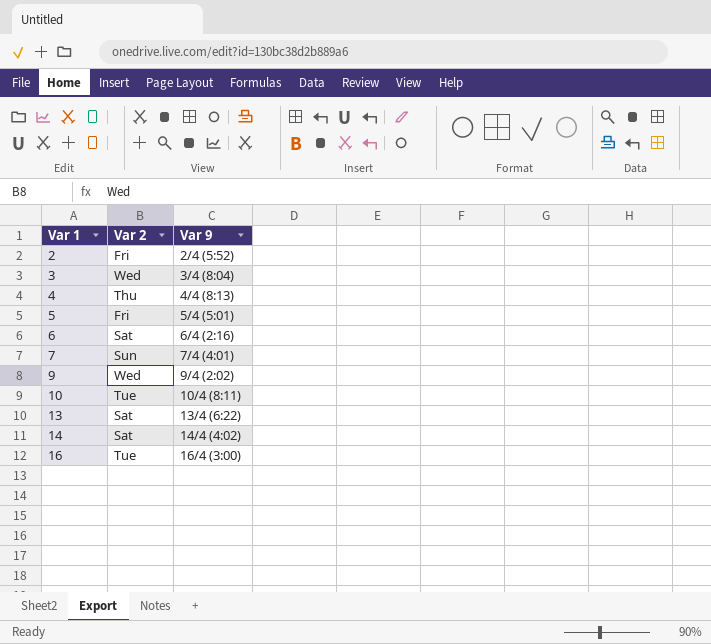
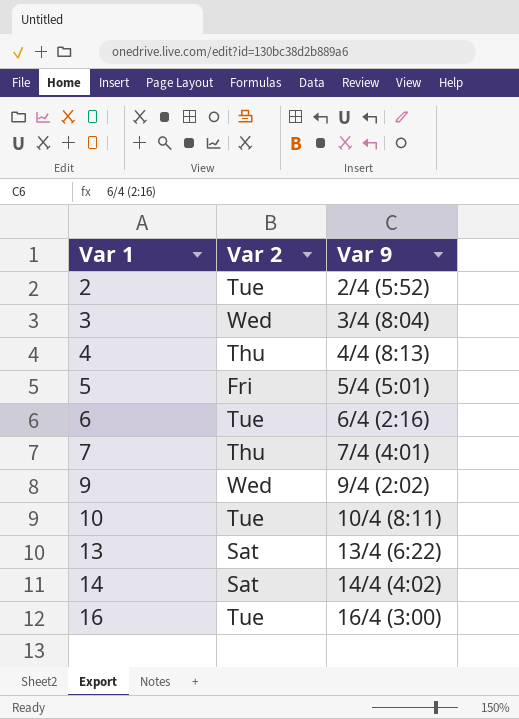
2 | Var 2: Fri -> Tue
6 | Var 2: Sat -> Tue
7 | Var 2: Sun -> Thu

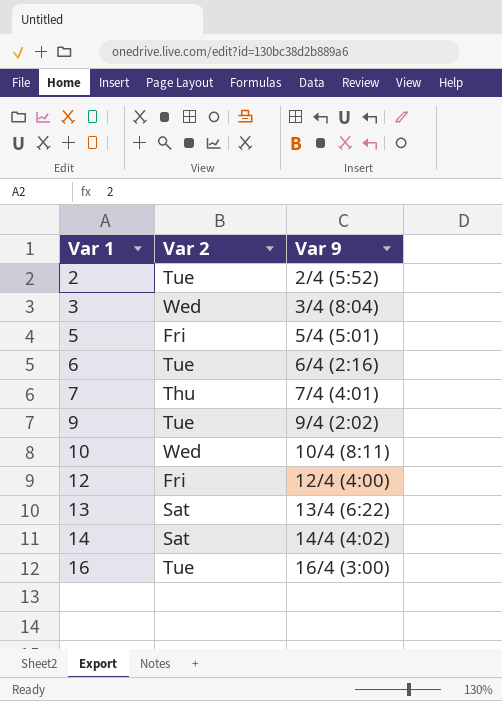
row 4: Thu | 4/4 (8:13) -> none
9 | Var 2: Wed -> Tue
10 | Var 2: Tue -> Wed
row 12: none -> Fri | 12/4 (4:00)

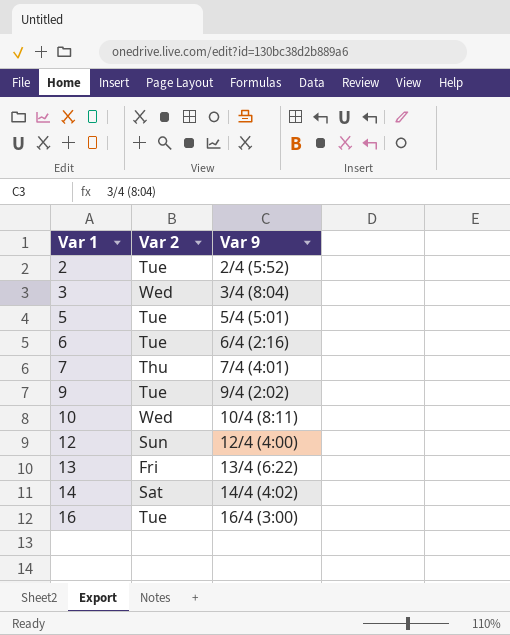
5 | Var 2: Fri -> Tue
12 | Var 2: Fri -> Sun
13 | Var 2: Sat -> Fri

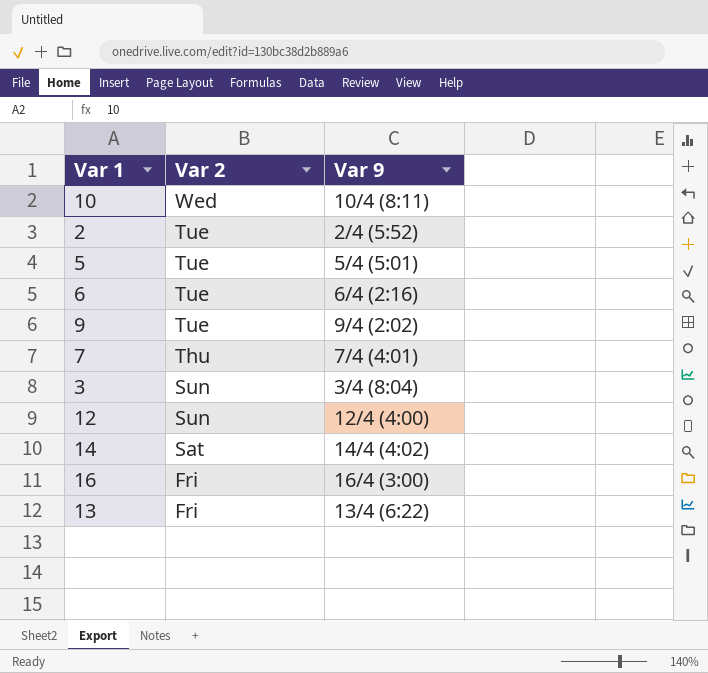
row order: Var 1 ascending -> Var 2 descending
3 | Var 2: Wed -> Sun
16 | Var 2: Tue -> Fri

